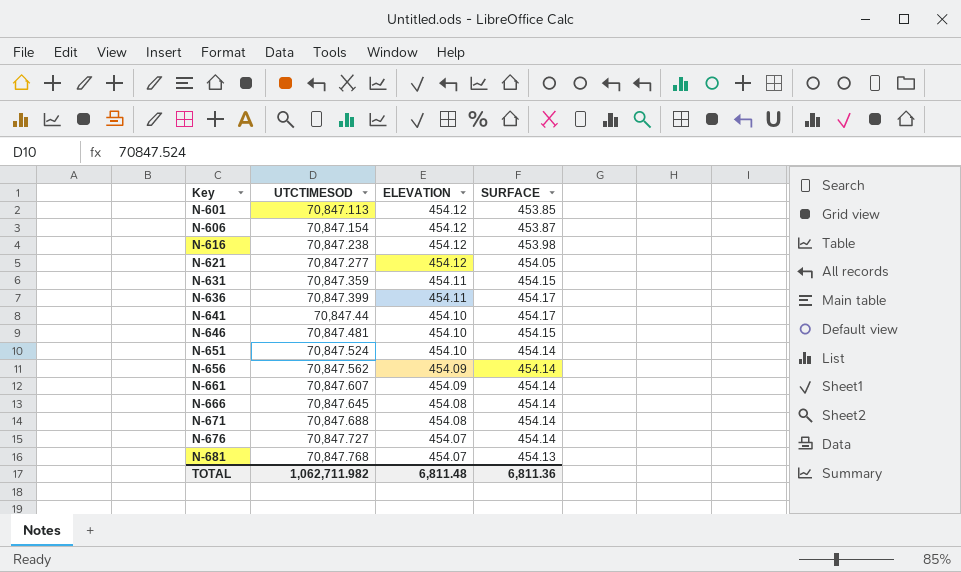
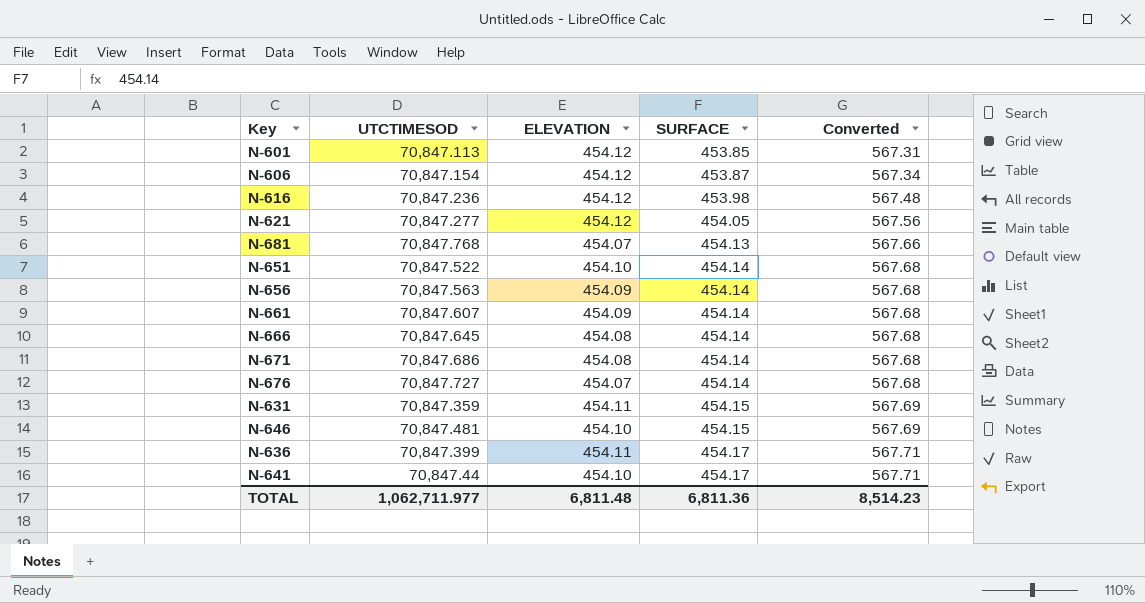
row order: Key ascending -> SURFACE ascending
column Converted | formula: none -> [SURFACE] * 1.25
N-616 | UTCTIMESOD: 70,847.238 -> 70,847.236
N-651 | UTCTIMESOD: 70,847.524 -> 70,847.522
N-656 | UTCTIMESOD: 70,847.562 -> 70,847.563
N-671 | UTCTIMESOD: 70,847.688 -> 70,847.686
TOTAL | UTCTIMESOD: 1,062,711.982 -> 1,062,711.977

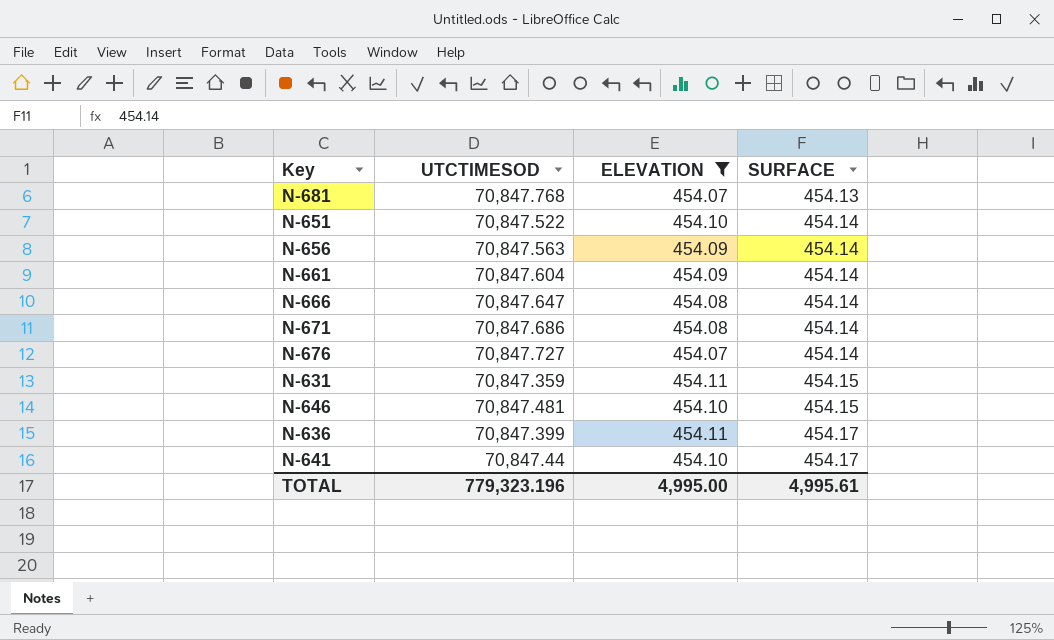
filter: none -> ELEVATION != 454.12
column Converted | formula: [SURFACE] * 1.25 -> none
N-661 | UTCTIMESOD: 70,847.607 -> 70,847.604
N-666 | UTCTIMESOD: 70,847.645 -> 70,847.647
TOTAL | UTCTIMESOD: 1,062,711.977 -> 779,323.196
TOTAL | ELEVATION: 6,811.48 -> 4,995.00
TOTAL | SURFACE: 6,811.36 -> 4,995.61

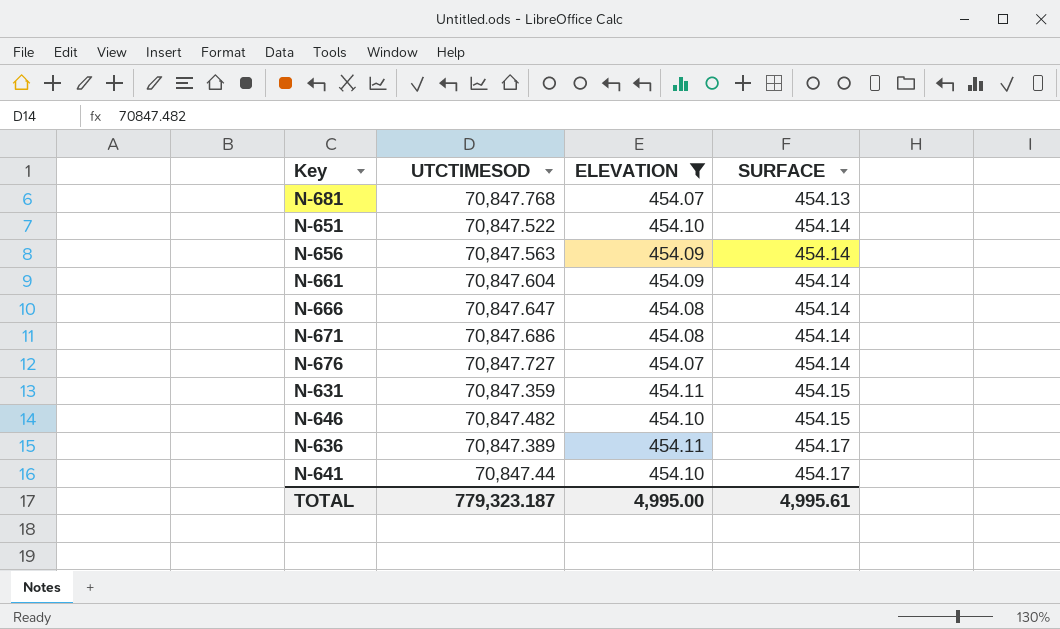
N-646 | UTCTIMESOD: 70,847.481 -> 70,847.482
N-636 | UTCTIMESOD: 70,847.399 -> 70,847.389
TOTAL | UTCTIMESOD: 779,323.196 -> 779,323.187

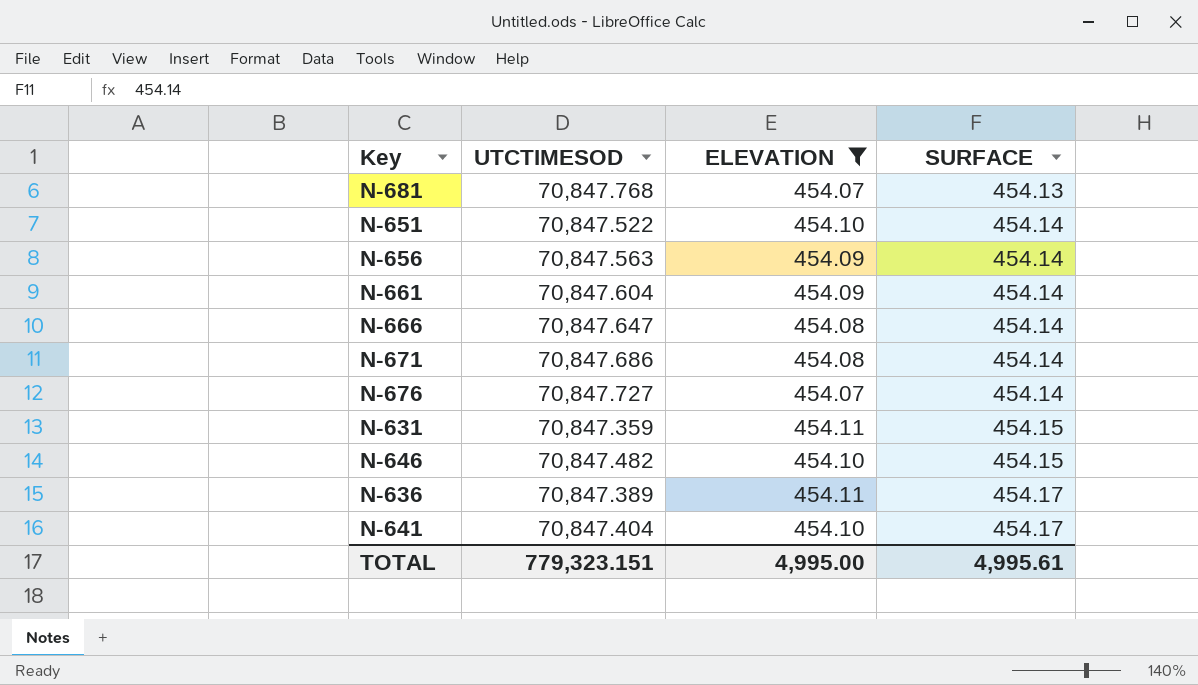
N-641 | UTCTIMESOD: 70,847.44 -> 70,847.404
TOTAL | UTCTIMESOD: 779,323.187 -> 779,323.151

